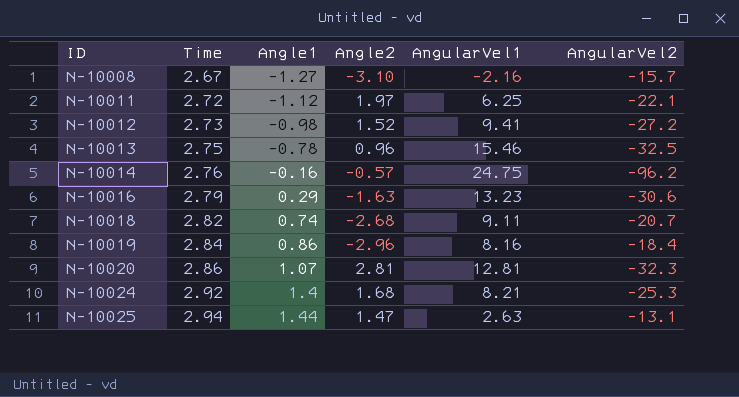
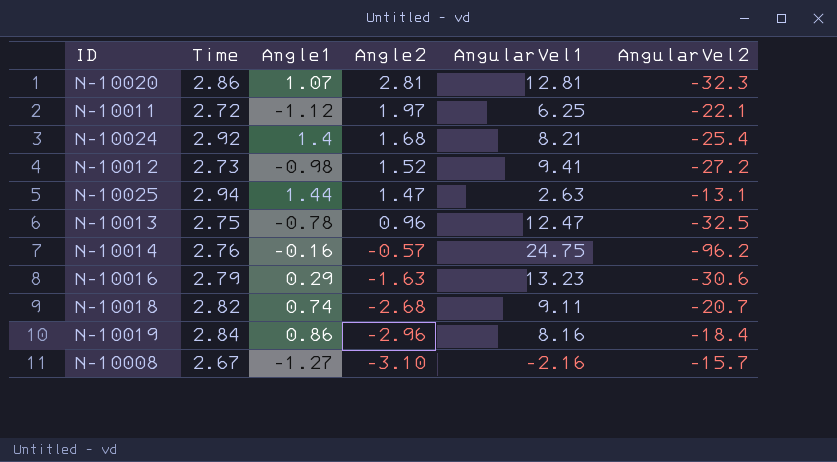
row order: ID ascending -> Angle2 descending
N-10024 | AngularVel2: -25.3 -> -25.4
N-10013 | AngularVel1: 15.46 -> 12.47

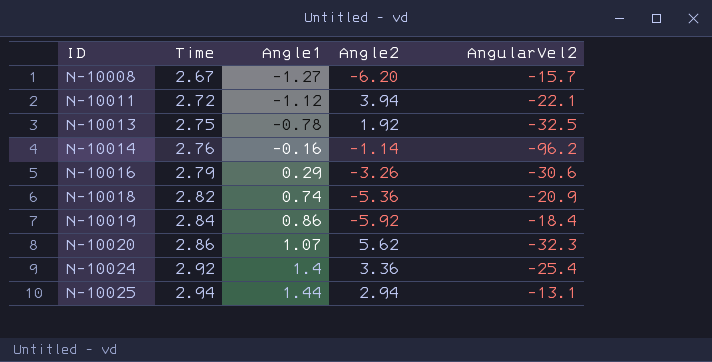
row order: Angle2 descending -> ID ascending
column AngularVel1 | position: 5 -> none
row N-10012: 2.73 | -0.98 | 1.52 | 9.41 | -27.2 -> none
N-10008 | Angle2: -3.10 -> -6.20
N-10011 | Angle2: 1.97 -> 3.94
N-10013 | Angle2: 0.96 -> 1.92
N-10014 | Angle2: -0.57 -> -1.14
N-10016 | Angle2: -1.63 -> -3.26
N-10018 | Angle2: -2.68 -> -5.36
N-10018 | AngularVel2: -20.7 -> -20.9
N-10019 | Angle2: -2.96 -> -5.92
N-10020 | Angle2: 2.81 -> 5.62
N-10024 | Angle2: 1.68 -> 3.36
N-10025 | Angle2: 1.47 -> 2.94

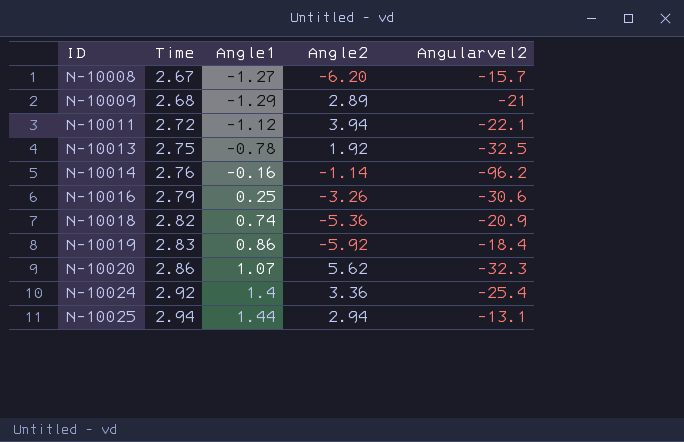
column name: AngularVel2 -> Angularvel2
row N-10009: none -> 2.68 | -1.29 | 2.89 | -21
N-10016 | Angle1: 0.29 -> 0.25
N-10019 | Time: 2.84 -> 2.83

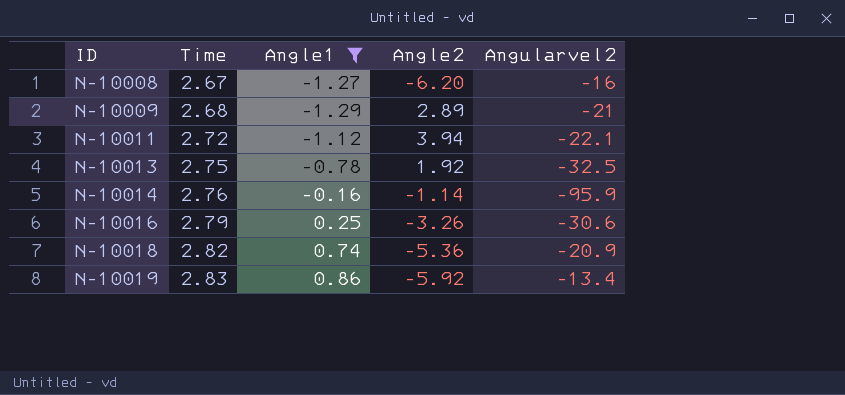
filter: none -> Angle1 <= 0.86
N-10008 | Angularvel2: -15.7 -> -16
N-10014 | Angularvel2: -96.2 -> -95.9
N-10019 | Angularvel2: -18.4 -> -13.4

